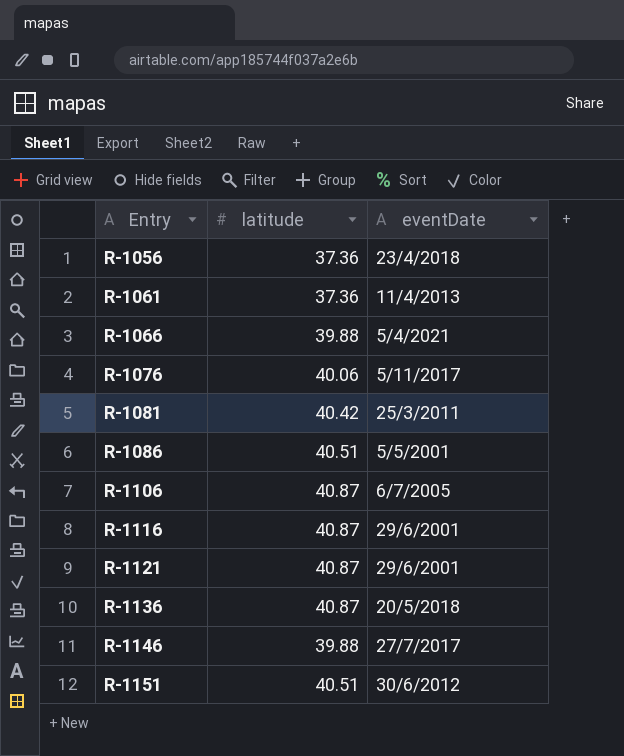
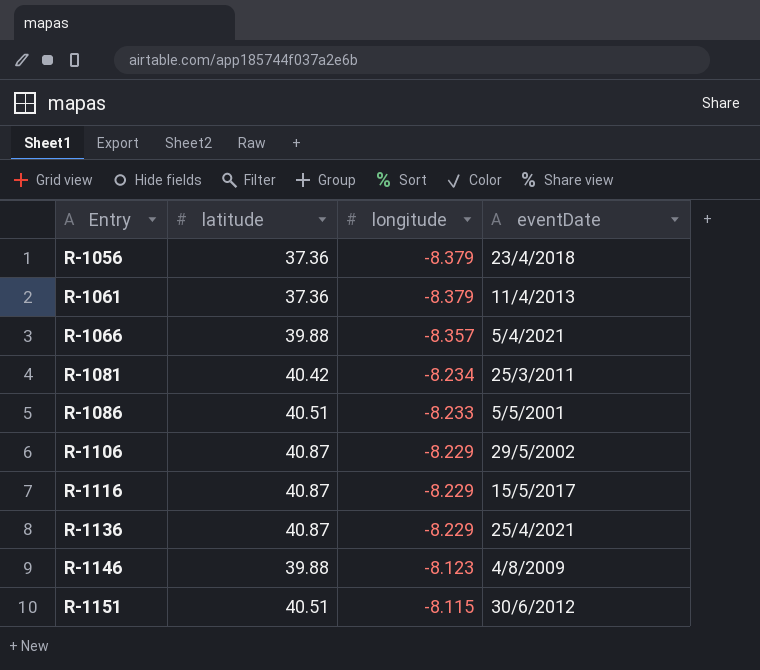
column longitude | position: none -> 3
row R-1076: 40.06 | 5/11/2017 -> none
row R-1121: 40.87 | 29/6/2001 -> none
R-1106 | eventDate: 6/7/2005 -> 29/5/2002
R-1116 | eventDate: 29/6/2001 -> 15/5/2017
R-1136 | eventDate: 20/5/2018 -> 25/4/2021
R-1146 | eventDate: 27/7/2017 -> 4/8/2009

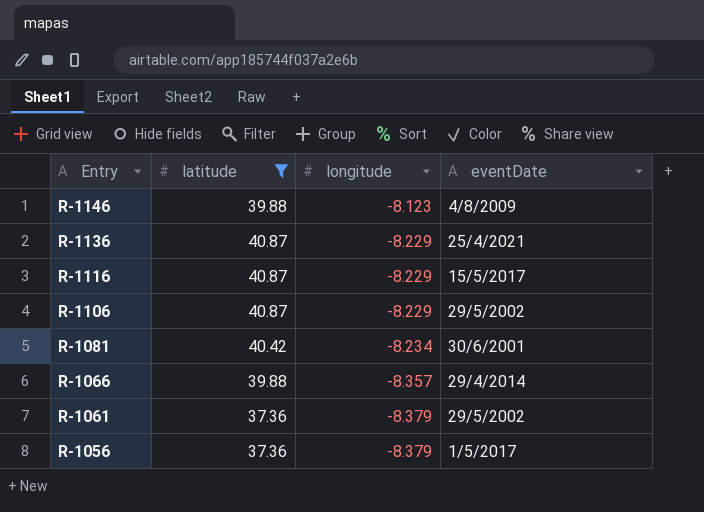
filter: none -> latitude != 40.51
row order: Entry ascending -> Entry descending
R-1081 | eventDate: 25/3/2011 -> 30/6/2001
R-1066 | eventDate: 5/4/2021 -> 29/4/2014
R-1061 | eventDate: 11/4/2013 -> 29/5/2002
R-1056 | eventDate: 23/4/2018 -> 1/5/2017

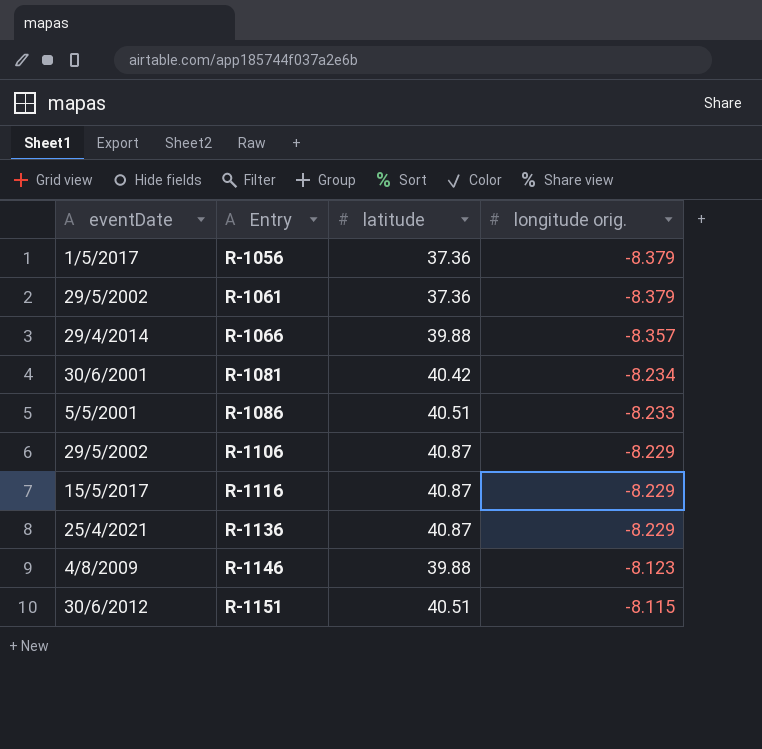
filter: latitude != 40.51 -> none
row order: Entry descending -> Entry ascending
column eventDate | position: 4 -> 1
column name: longitude -> longitude orig.

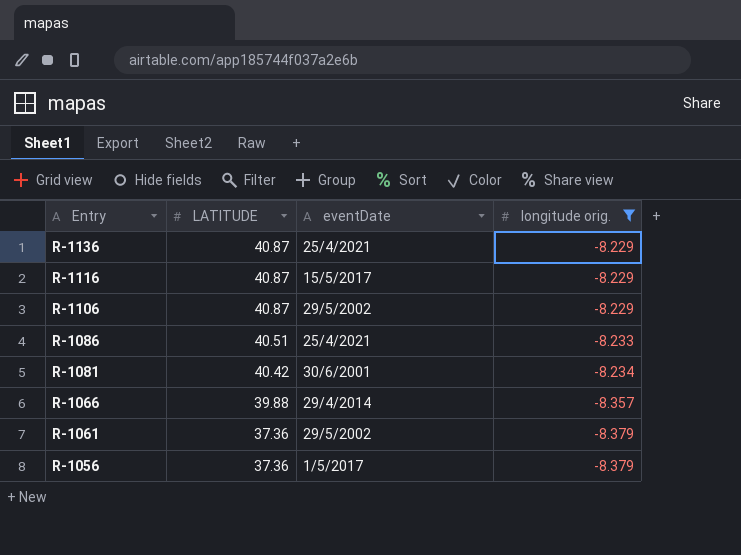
filter: none -> longitude orig. <= -8.229
row order: Entry ascending -> Entry descending
column name: latitude -> LATITUDE
column eventDate | position: 1 -> 3
R-1086 | eventDate: 5/5/2001 -> 25/4/2021

